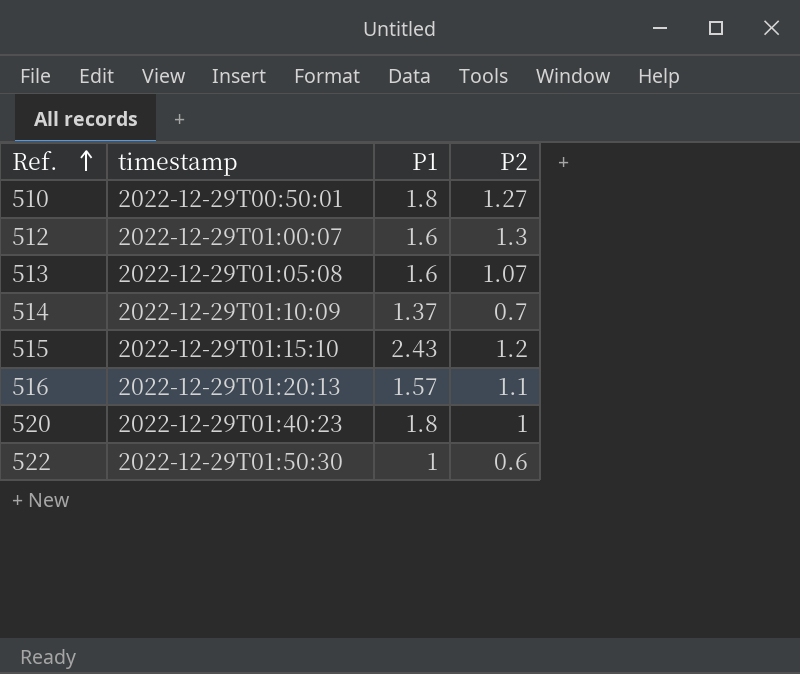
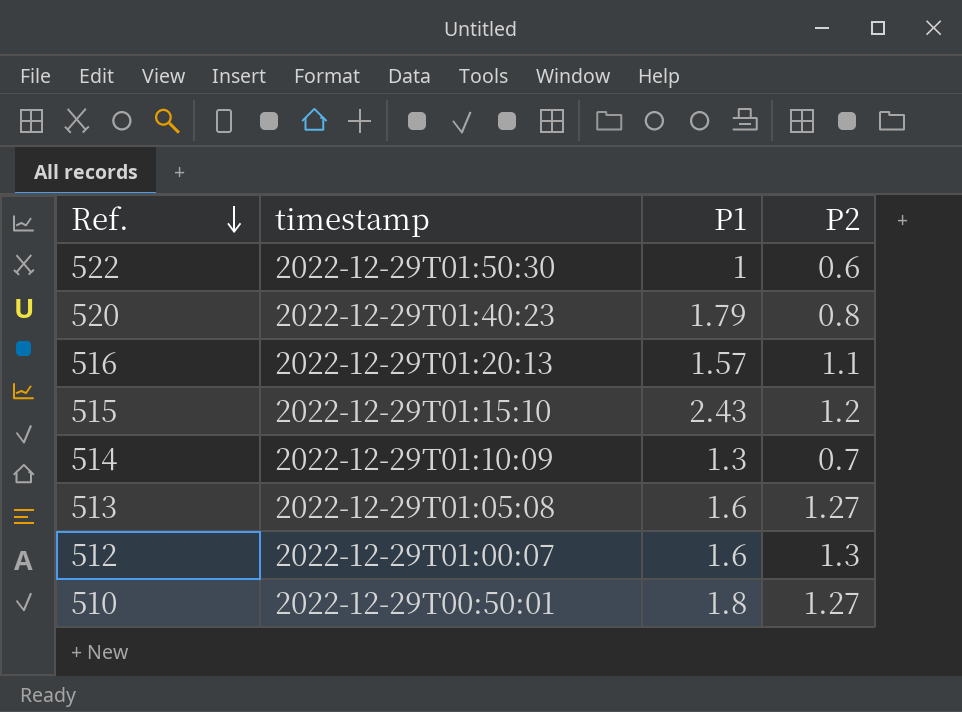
row order: Ref. ascending -> Ref. descending
520 | P1: 1.8 -> 1.79
520 | P2: 1 -> 0.8
514 | P1: 1.37 -> 1.3
513 | P2: 1.07 -> 1.27

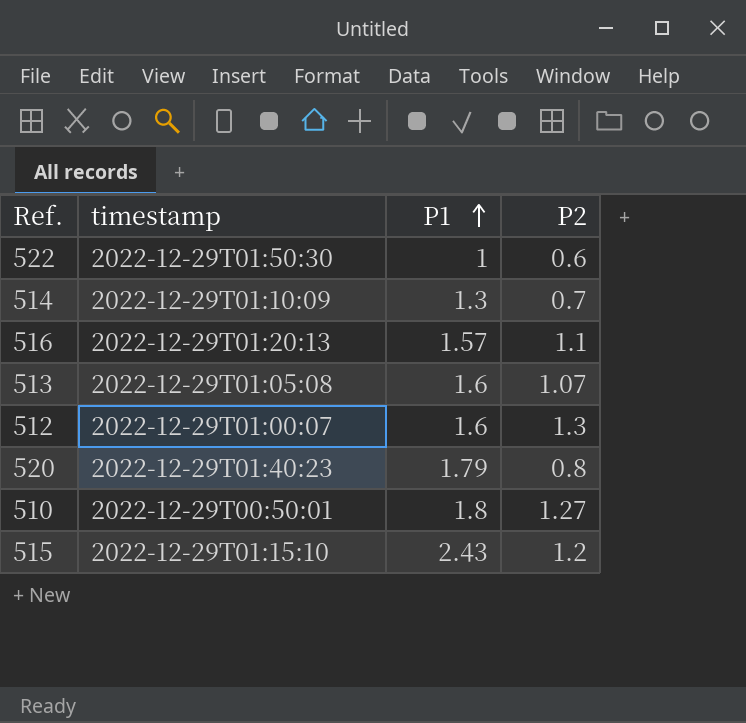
row order: Ref. descending -> P1 ascending
513 | P2: 1.27 -> 1.07

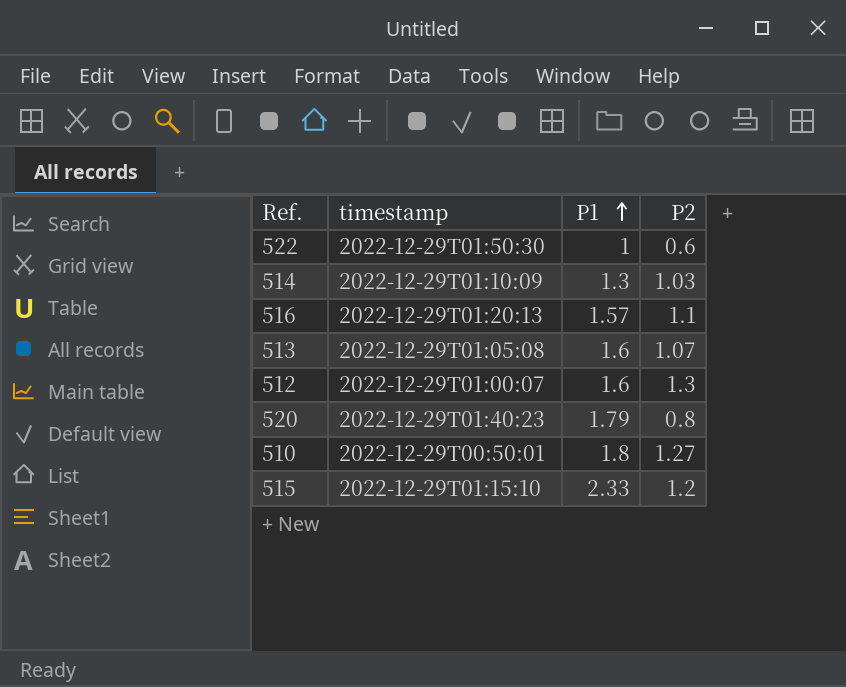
514 | P2: 0.7 -> 1.03
515 | P1: 2.43 -> 2.33

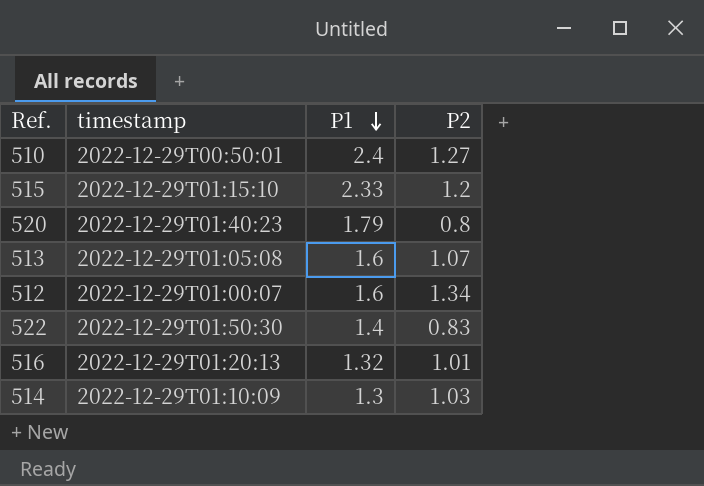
row order: P1 ascending -> P1 descending
510 | P1: 1.8 -> 2.4
512 | P2: 1.3 -> 1.34
522 | P1: 1 -> 1.4
522 | P2: 0.6 -> 0.83
516 | P1: 1.57 -> 1.32
516 | P2: 1.1 -> 1.01

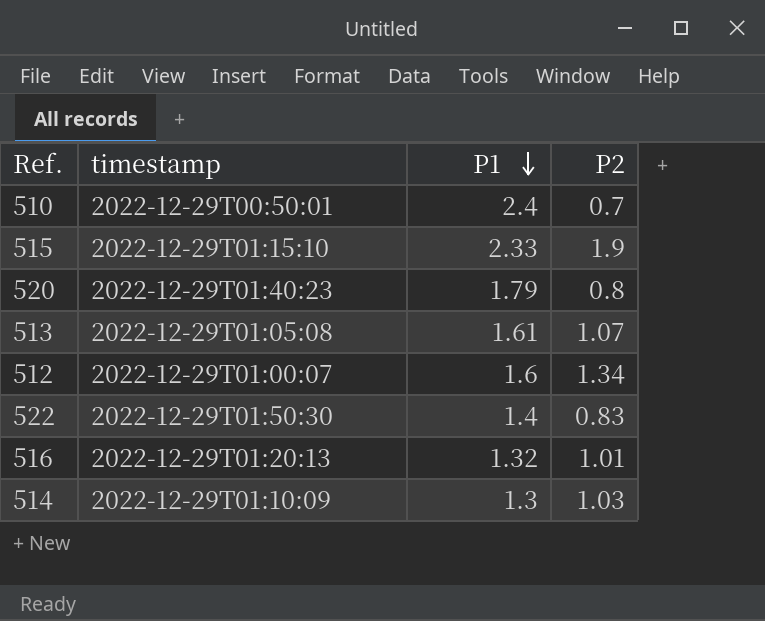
510 | P2: 1.27 -> 0.7
515 | P2: 1.2 -> 1.9
513 | P1: 1.6 -> 1.61

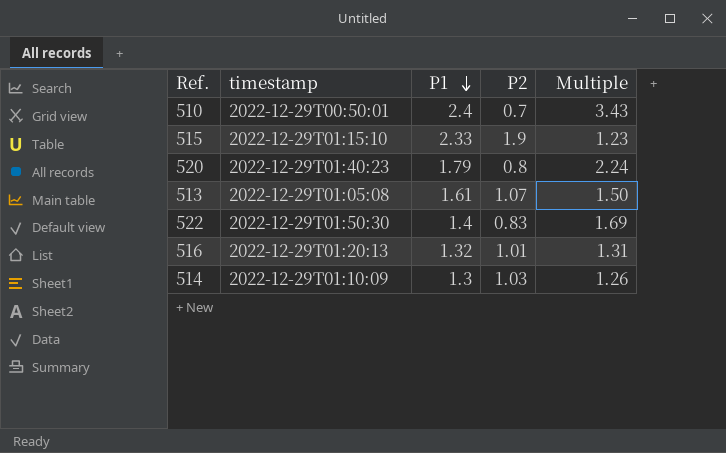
column Multiple | formula: none -> [P1] / [P2]
row 512: 2022-12-29T01:00:07 | 1.6 | 1.34 -> none

